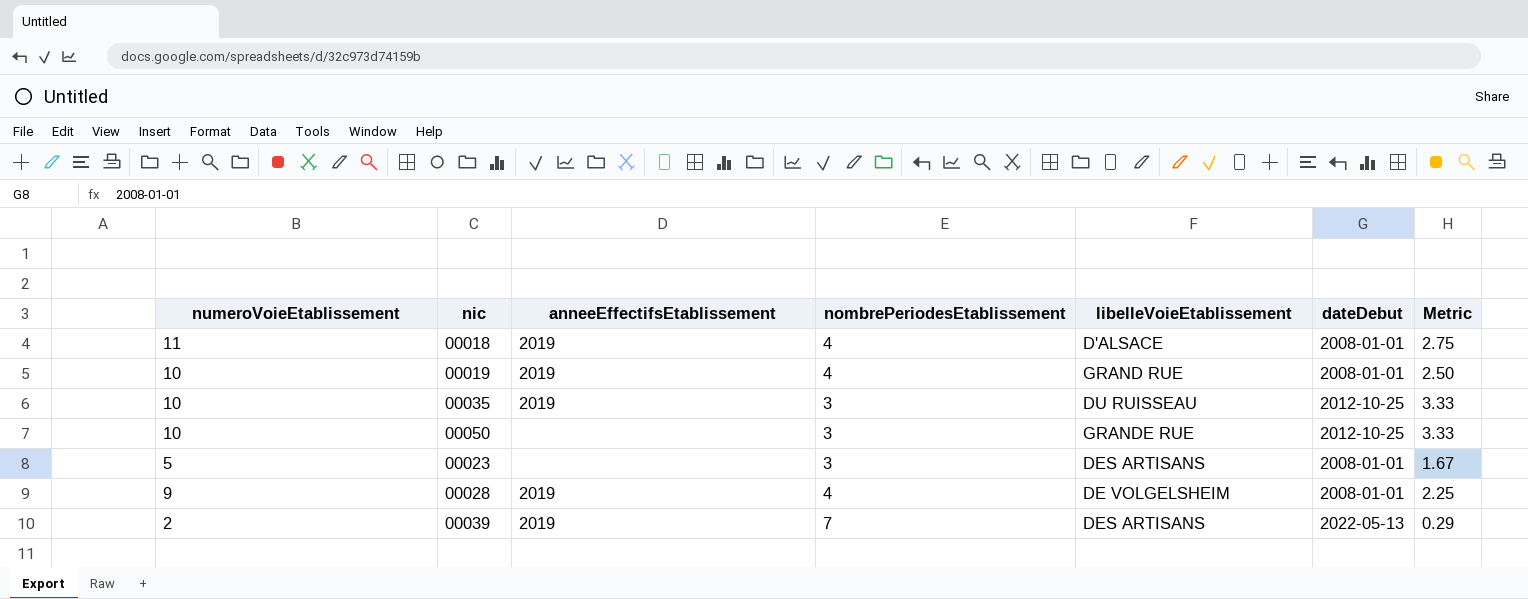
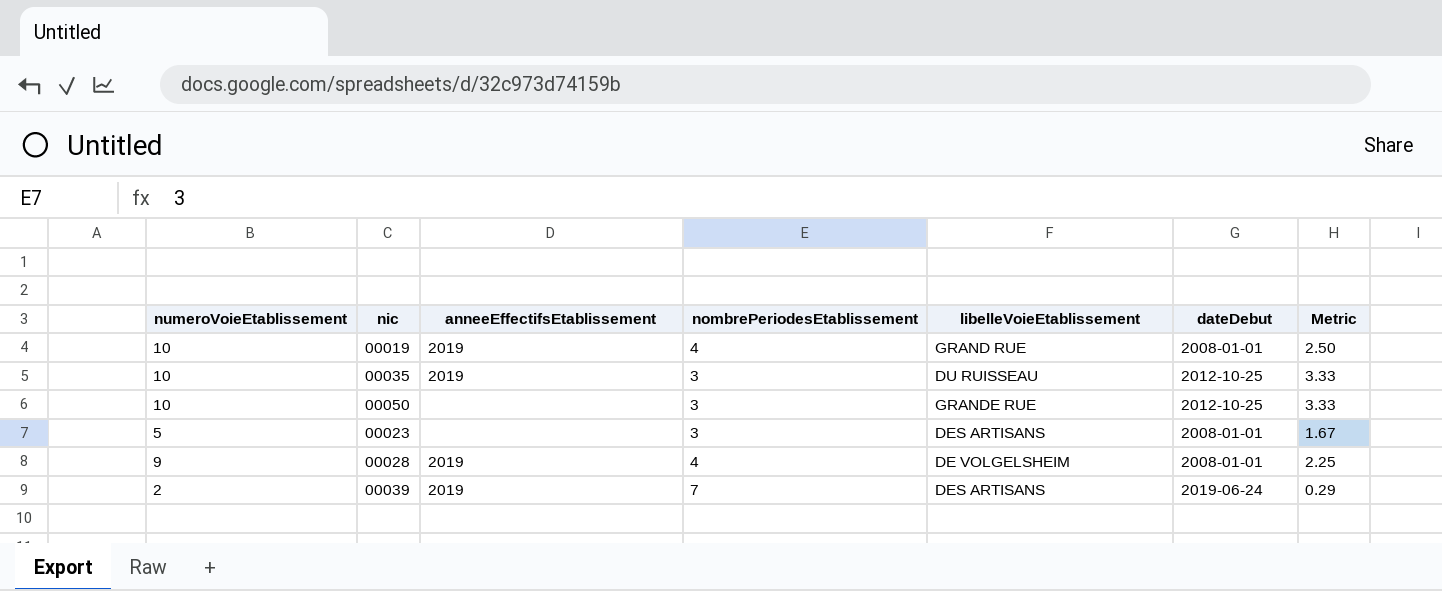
row 00018: 11 | 2019 | 4 | D'ALSACE | 2008-01-01 | 2.75 -> none
00039 | dateDebut: 2022-05-13 -> 2019-06-24

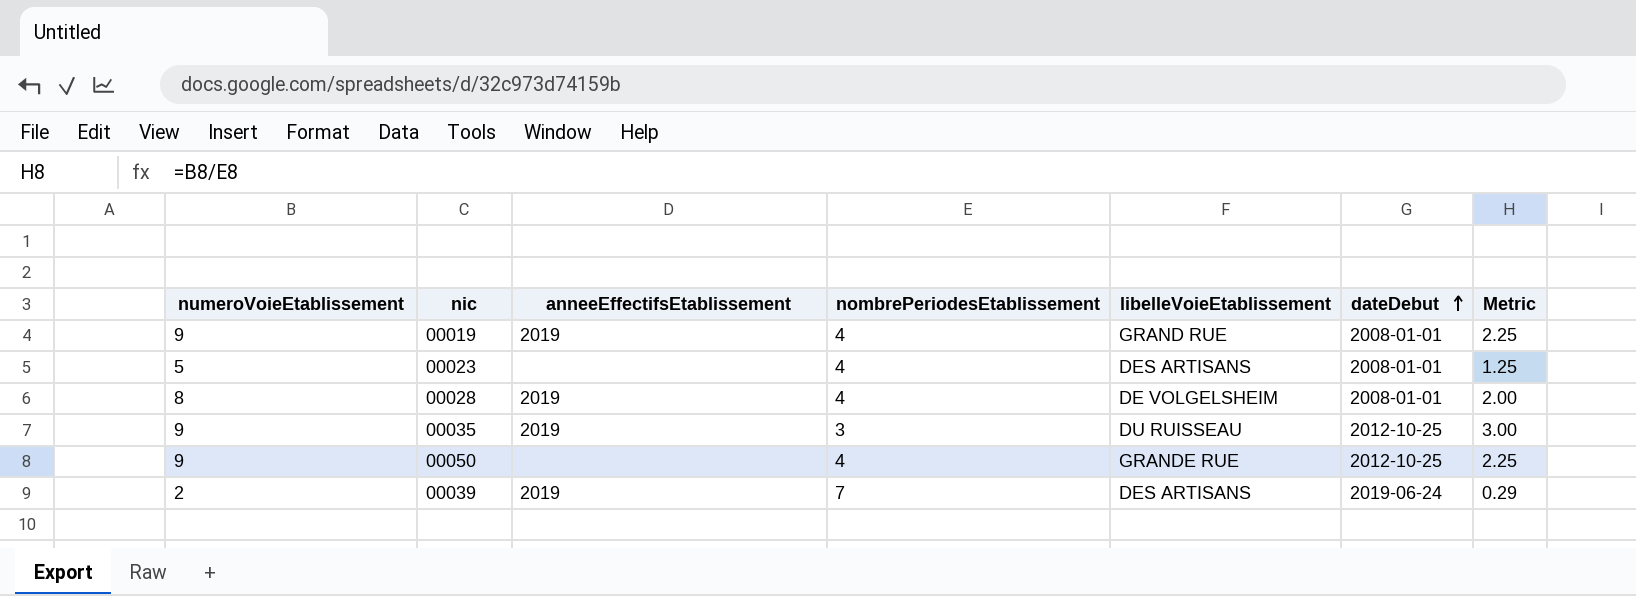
row order: none -> dateDebut ascending
00019 | numeroVoieEtablissement: 10 -> 9
00019 | Metric: 2.50 -> 2.25
00023 | nombrePeriodesEtablissement: 3 -> 4
00023 | Metric: 1.67 -> 1.25
00028 | numeroVoieEtablissement: 9 -> 8
00028 | Metric: 2.25 -> 2.00
00035 | numeroVoieEtablissement: 10 -> 9
00035 | Metric: 3.33 -> 3.00
00050 | numeroVoieEtablissement: 10 -> 9
00050 | nombrePeriodesEtablissement: 3 -> 4
00050 | Metric: 3.33 -> 2.25

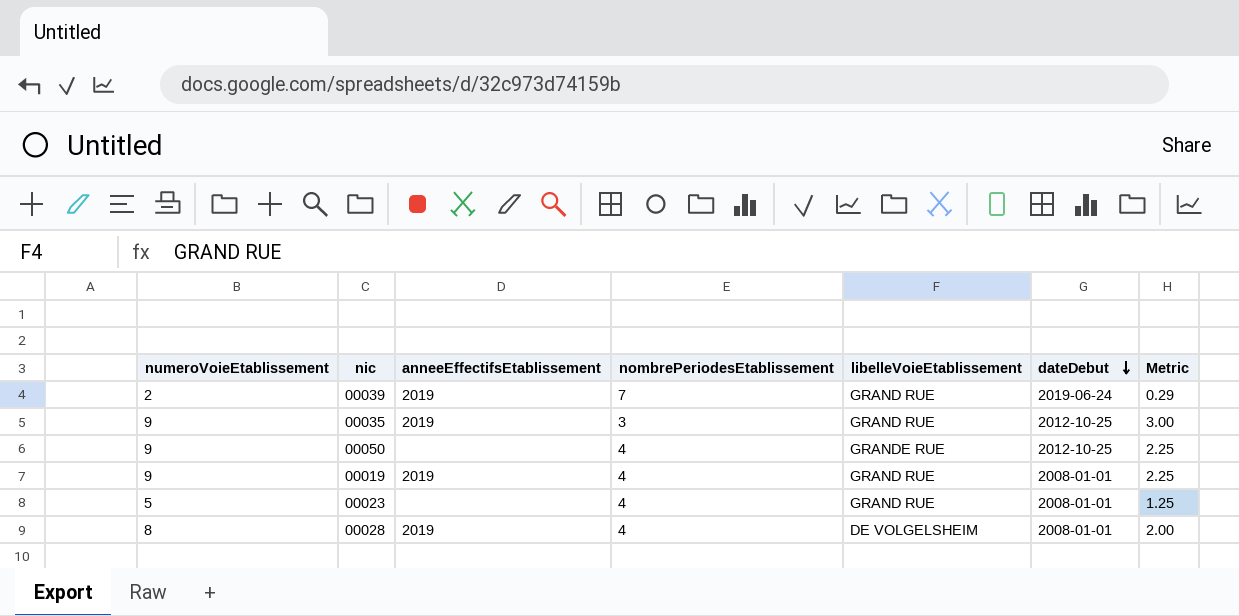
row order: dateDebut ascending -> dateDebut descending
00039 | libelleVoieEtablissement: DES ARTISANS -> GRAND RUE
00035 | libelleVoieEtablissement: DU RUISSEAU -> GRAND RUE
00023 | libelleVoieEtablissement: DES ARTISANS -> GRAND RUE

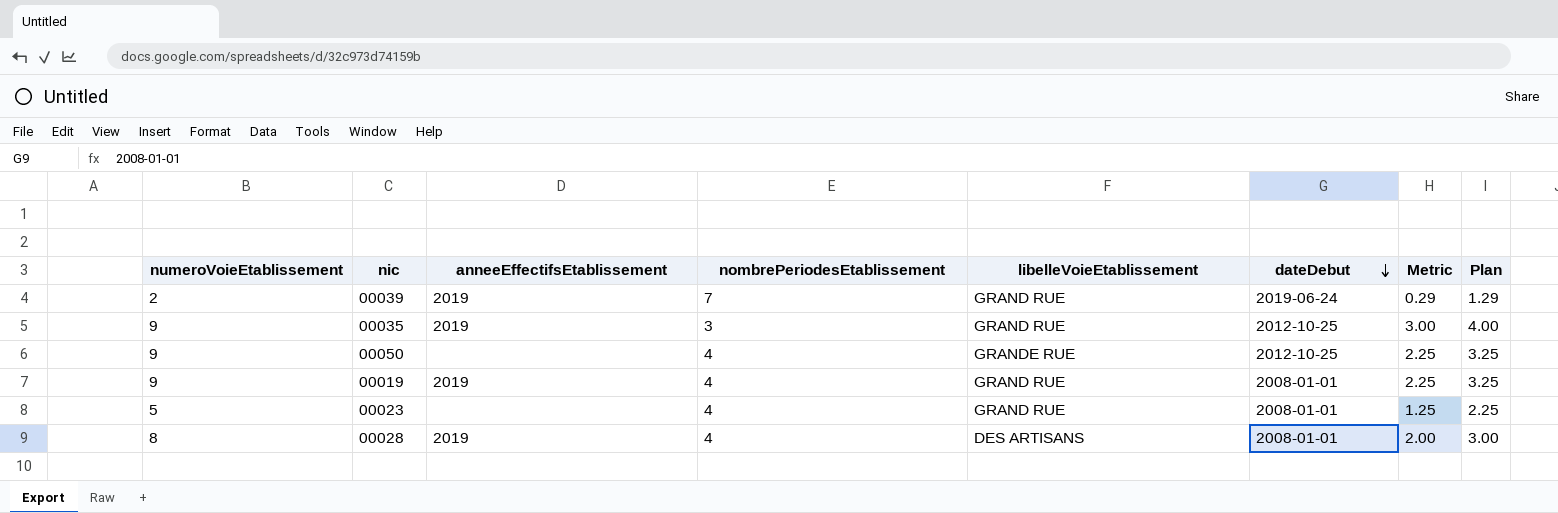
column Plan | formula: none -> [Metric] + 1
00028 | libelleVoieEtablissement: DE VOLGELSHEIM -> DES ARTISANS

